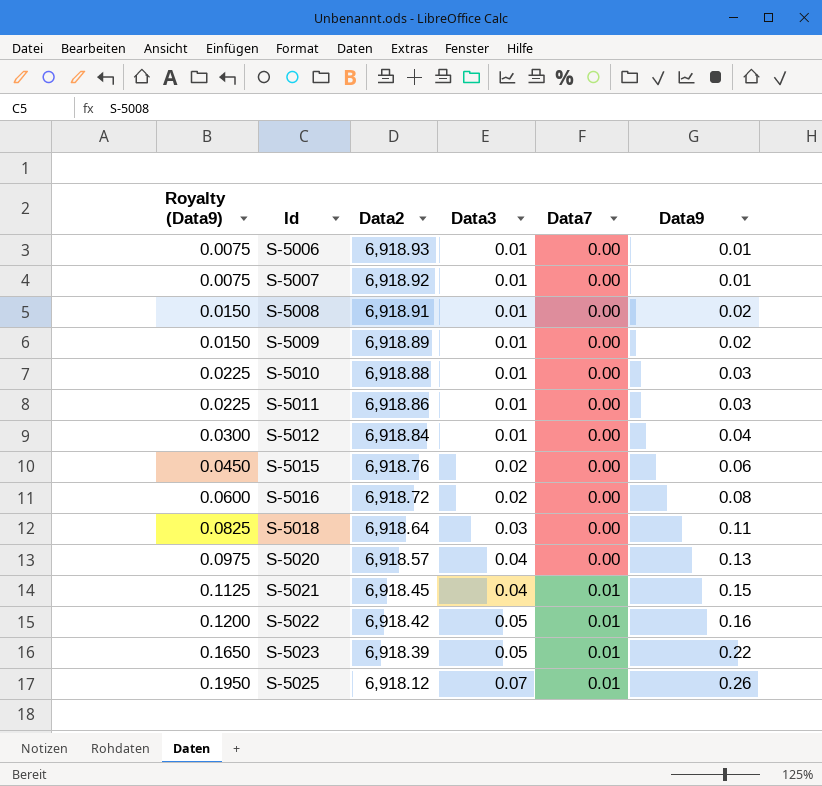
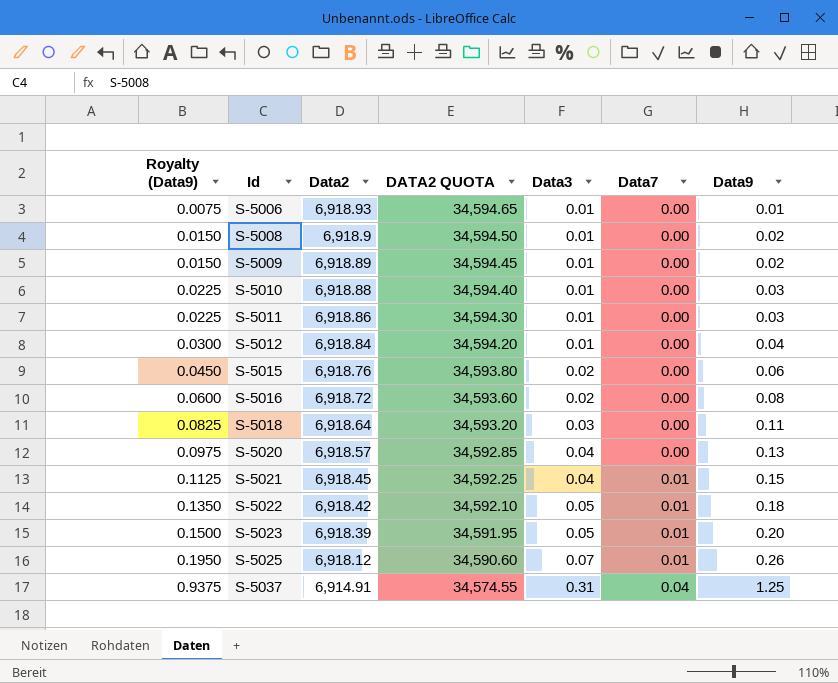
column DATA2 QUOTA | formula: none -> [Data2] * 5
row S-5007: 0.0075 | 6,918.92 | 0.01 | 0.00 | 0.01 -> none
S-5008 | Data2: 6,918.91 -> 6,918.9
S-5022 | Royalty (Data9): 0.1200 -> 0.1350
S-5022 | Data9: 0.16 -> 0.18
S-5023 | Royalty (Data9): 0.1650 -> 0.1500
S-5023 | Data9: 0.22 -> 0.20
row S-5037: none -> 0.9375 | 6,914.91 | 34,574.55 | 0.31 | 0.04 | 1.25

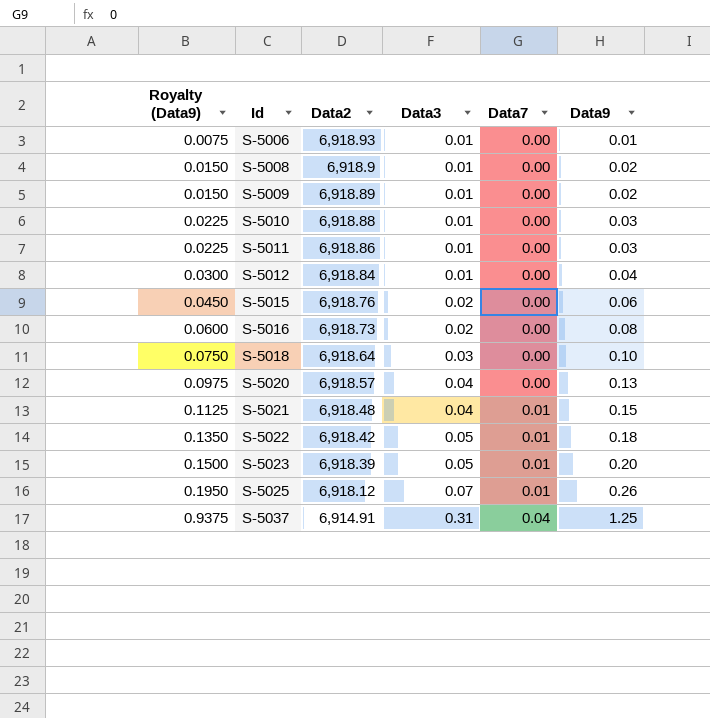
column DATA2 QUOTA | formula: [Data2] * 5 -> none
S-5016 | Data2: 6,918.72 -> 6,918.73
S-5018 | Royalty (Data9): 0.0825 -> 0.0750
S-5018 | Data9: 0.11 -> 0.10
S-5021 | Data2: 6,918.45 -> 6,918.48

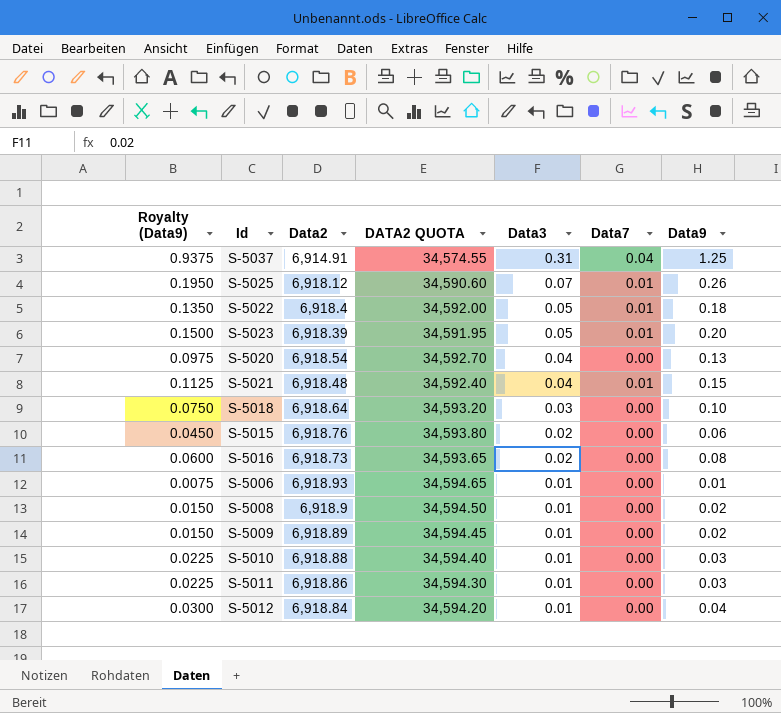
row order: Royalty (Data9) ascending -> Data3 descending
column DATA2 QUOTA | formula: none -> [Data2] * 5
S-5022 | Data2: 6,918.42 -> 6,918.4
S-5020 | Data2: 6,918.57 -> 6,918.54

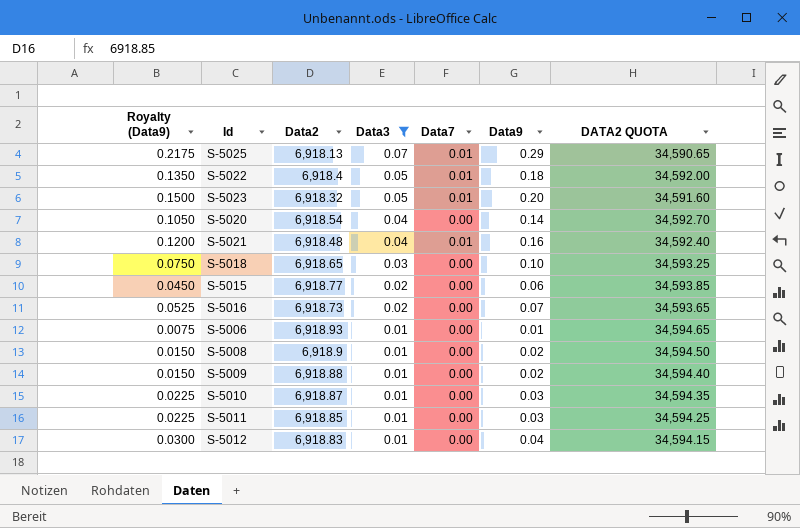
filter: none -> Data3 != 0.31
column DATA2 QUOTA | position: 4 -> 7
S-5025 | Royalty (Data9): 0.1950 -> 0.2175
S-5025 | Data2: 6,918.12 -> 6,918.13
S-5025 | Data9: 0.26 -> 0.29
S-5025 | DATA2 QUOTA: 34,590.60 -> 34,590.65
S-5023 | Data2: 6,918.39 -> 6,918.32
S-5023 | DATA2 QUOTA: 34,591.95 -> 34,591.60
S-5020 | Royalty (Data9): 0.0975 -> 0.1050
S-5020 | Data9: 0.13 -> 0.14
S-5021 | Royalty (Data9): 0.1125 -> 0.1200
S-5021 | Data9: 0.15 -> 0.16
S-5018 | Data2: 6,918.64 -> 6,918.65
S-5018 | DATA2 QUOTA: 34,593.20 -> 34,593.25
S-5015 | Data2: 6,918.76 -> 6,918.77
S-5015 | DATA2 QUOTA: 34,593.80 -> 34,593.85
S-5016 | Royalty (Data9): 0.0600 -> 0.0525
S-5016 | Data9: 0.08 -> 0.07
S-5009 | Data2: 6,918.89 -> 6,918.88
S-5009 | DATA2 QUOTA: 34,594.45 -> 34,594.40
S-5010 | Data2: 6,918.88 -> 6,918.87
S-5010 | DATA2 QUOTA: 34,594.40 -> 34,594.35
S-5011 | Data2: 6,918.86 -> 6,918.85
S-5011 | DATA2 QUOTA: 34,594.30 -> 34,594.25
S-5012 | Data2: 6,918.84 -> 6,918.83
S-5012 | DATA2 QUOTA: 34,594.20 -> 34,594.15

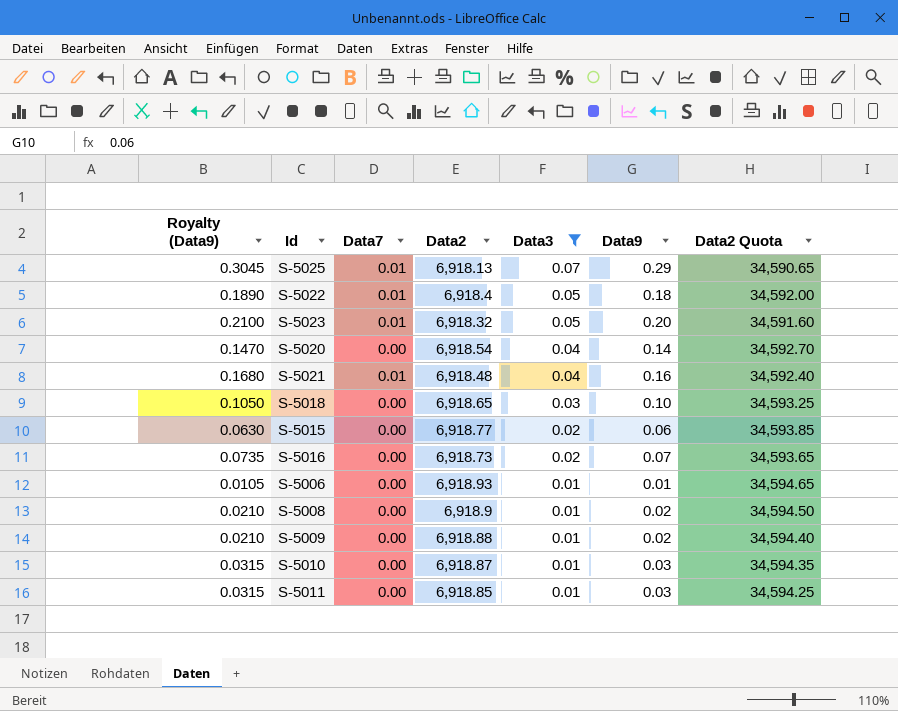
column Royalty (Data9) | formula: [Data9] * 0.75 -> [Data9] * 1.05
column Data7 | position: 5 -> 3
column name: DATA2 QUOTA -> Data2 Quota
row S-5012: 0.0300 | 6,918.83 | 0.01 | 0.00 | 0.04 | 34,594.15 -> none

